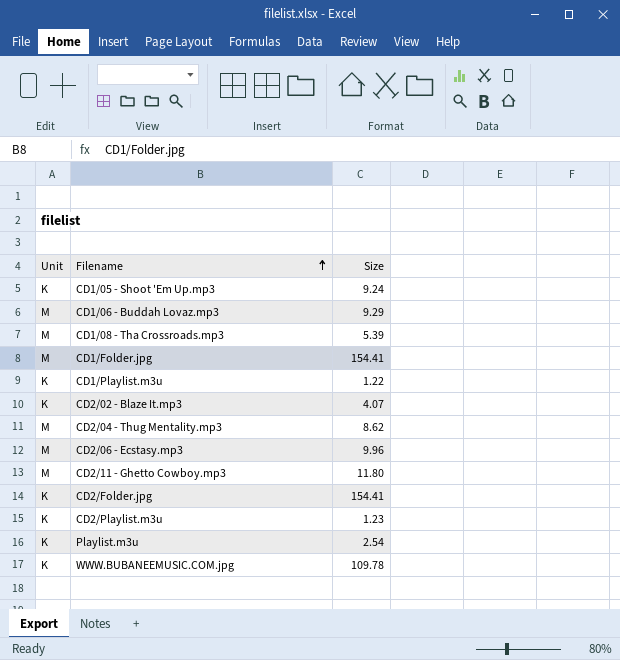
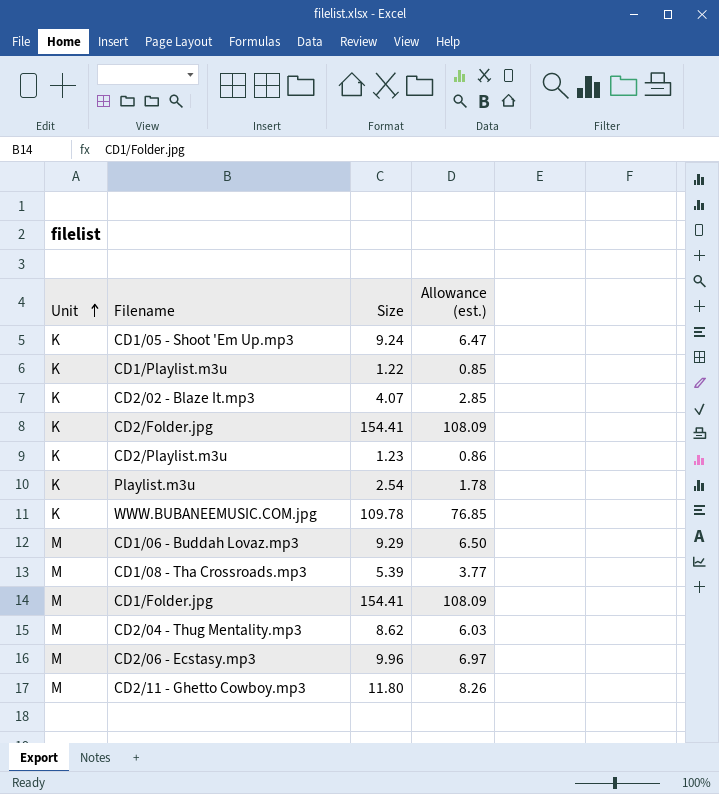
row order: Filename ascending -> Unit ascending
column Allowance (est.) | formula: none -> [Size] * 0.7

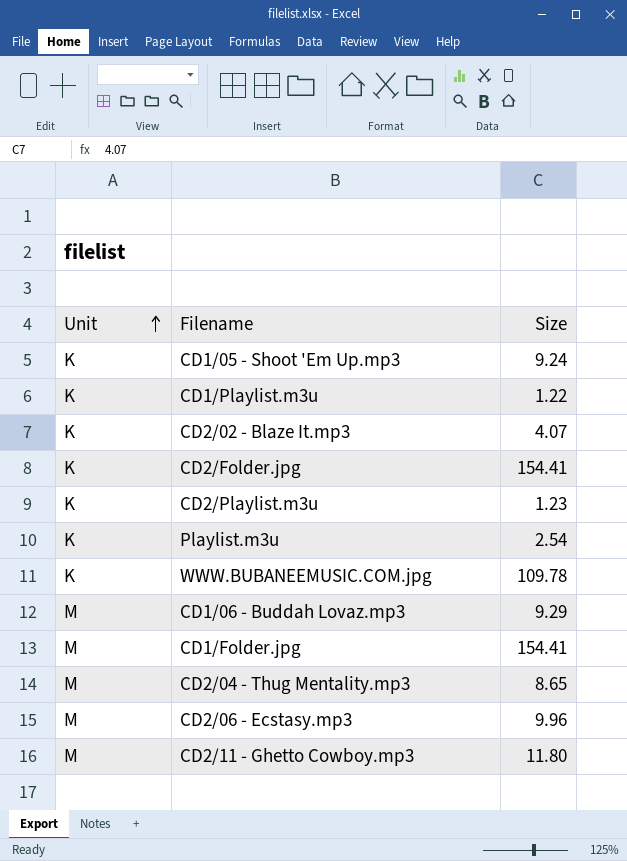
column Allowance (est.) | formula: [Size] * 0.7 -> none
row CD1/08 - Tha Crossroads.mp3: M | 5.39 | 3.77 -> none
CD2/04 - Thug Mentality.mp3 | Size: 8.62 -> 8.65

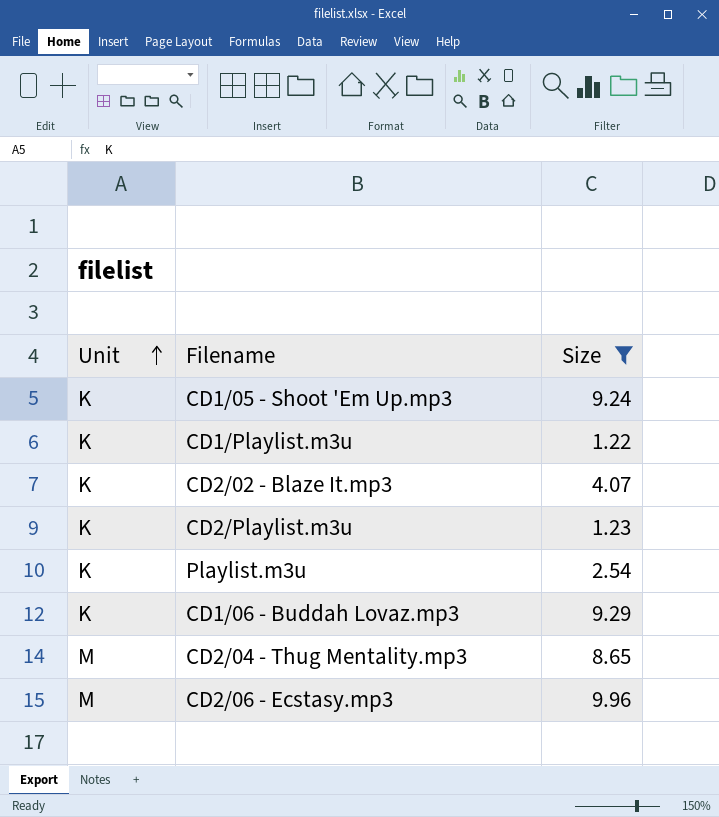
filter: none -> Size <= 9.96
CD1/06 - Buddah Lovaz.mp3 | Unit: M -> K

